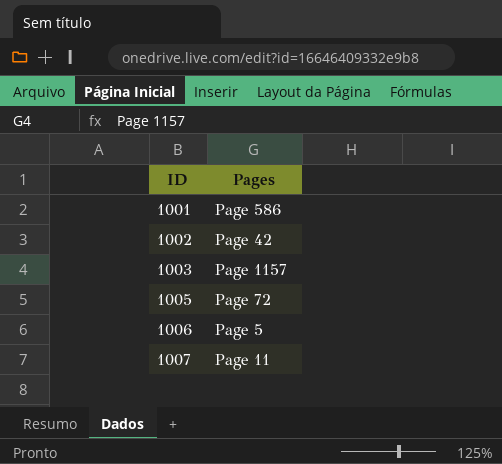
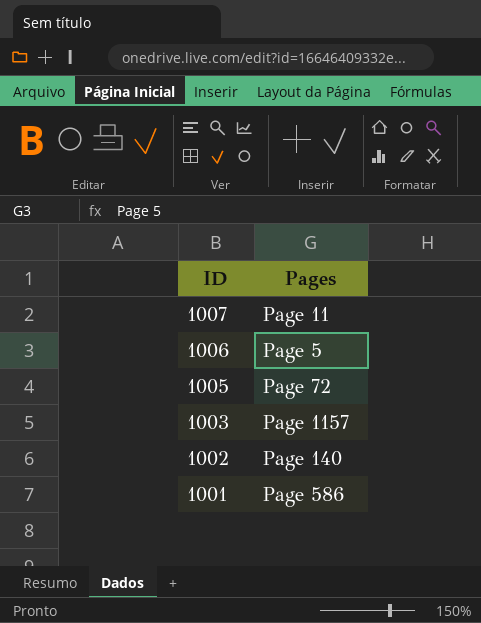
row order: ID ascending -> ID descending
1002 | Pages: Page 42 -> Page 140

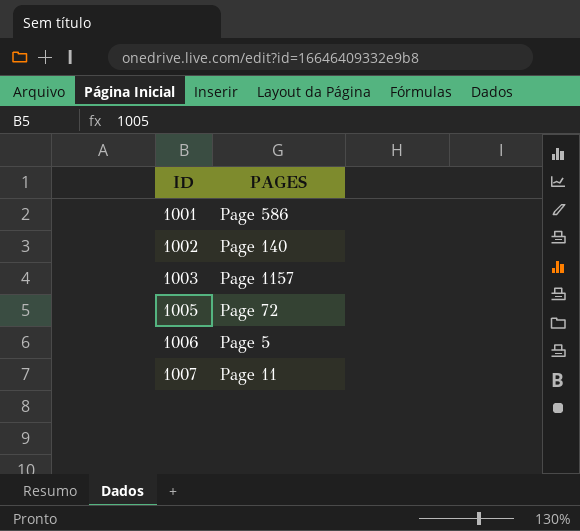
row order: ID descending -> ID ascending
column name: Pages -> PAGES

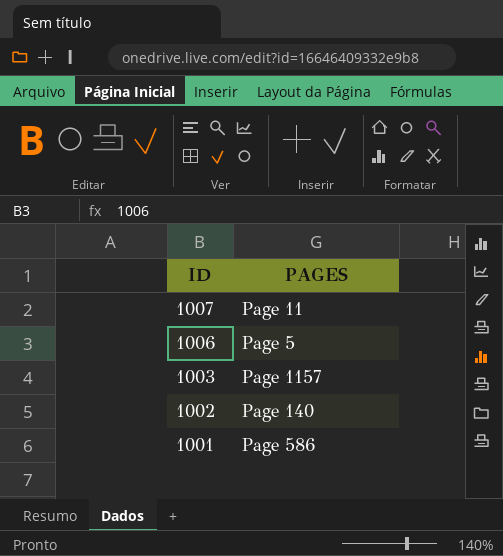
row order: ID ascending -> ID descending
row 1005: Page 72 -> none

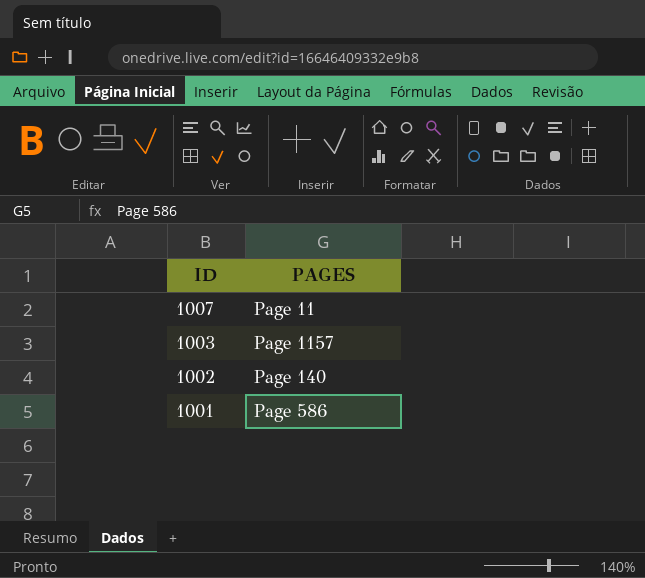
row 1006: Page 5 -> none

